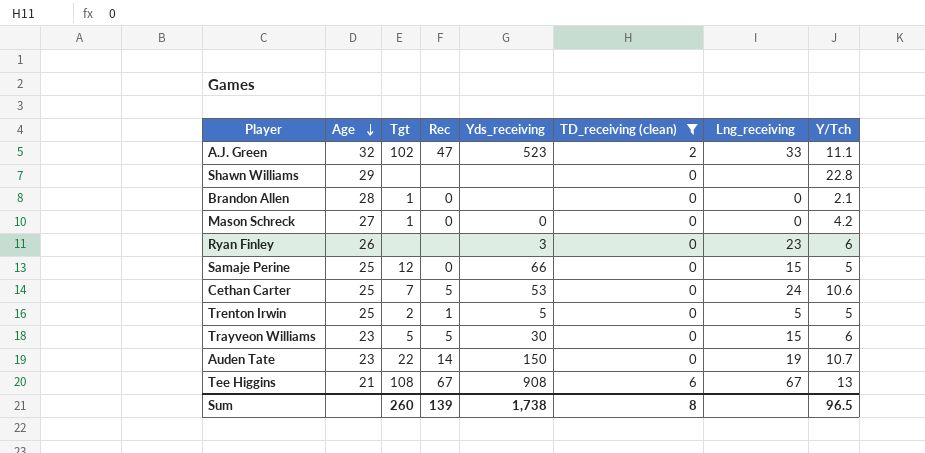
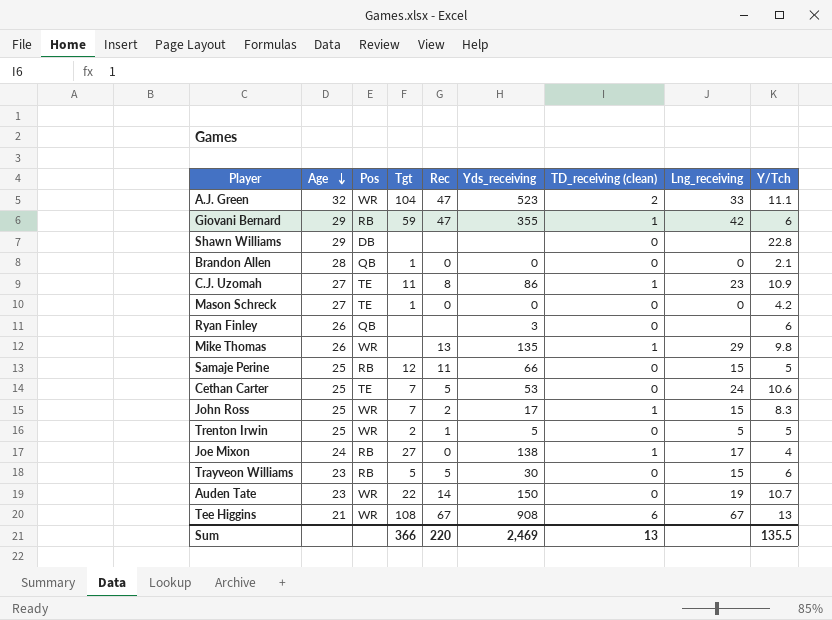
filter: TD_receiving (clean) != 1 -> none
column Pos | position: none -> 3
A.J. Green | Tgt: 102 -> 104
Brandon Allen | Yds_receiving: none -> 0
Ryan Finley | Lng_receiving: 23 -> none
Samaje Perine | Rec: 0 -> 11
Sum | Tgt: 260 -> 366
Sum | Rec: 139 -> 220
Sum | Yds_receiving: 1,738 -> 2,469
Sum | TD_receiving (clean): 8 -> 13
Sum | Y/Tch: 96.5 -> 135.5

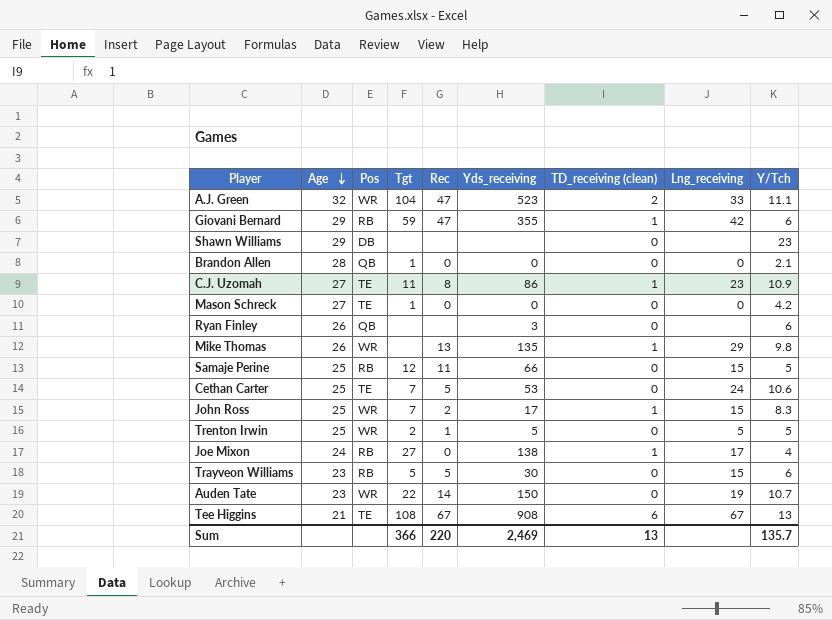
Shawn Williams | Y/Tch: 22.8 -> 23
Tee Higgins | Pos: WR -> TE
Sum | Y/Tch: 135.5 -> 135.7

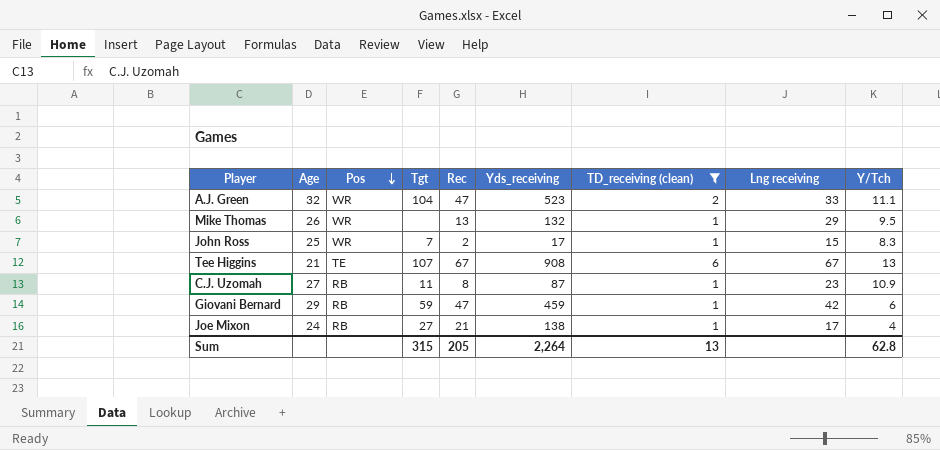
filter: none -> TD_receiving (clean) != 0
row order: Age descending -> Pos descending
column name: Lng_receiving -> Lng receiving
Mike Thomas | Yds_receiving: 135 -> 132
Mike Thomas | Y/Tch: 9.8 -> 9.5
Tee Higgins | Tgt: 108 -> 107
C.J. Uzomah | Pos: TE -> RB
C.J. Uzomah | Yds_receiving: 86 -> 87
Giovani Bernard | Yds_receiving: 355 -> 459
Joe Mixon | Rec: 0 -> 21
Sum | Tgt: 366 -> 315
Sum | Rec: 220 -> 205
Sum | Yds_receiving: 2,469 -> 2,264
Sum | Y/Tch: 135.7 -> 62.8

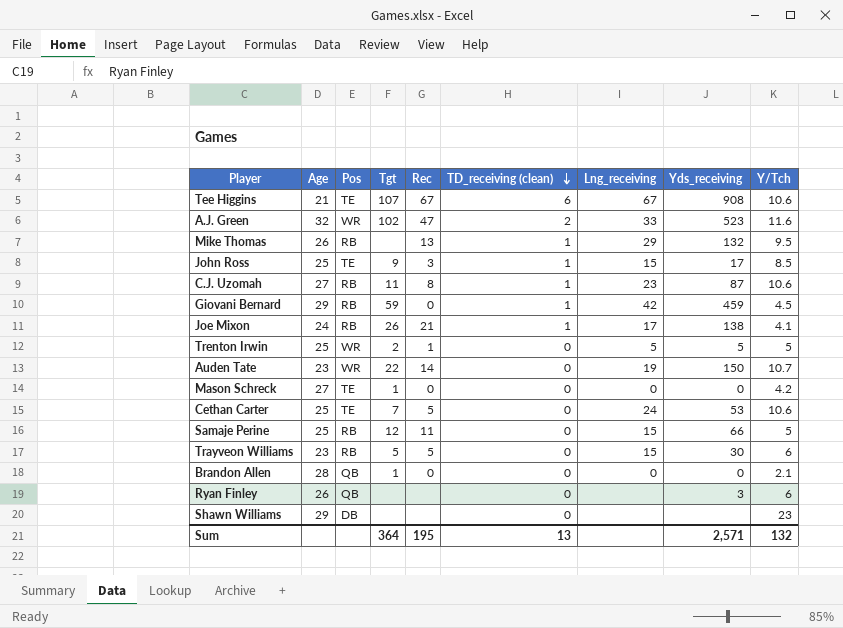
filter: TD_receiving (clean) != 0 -> none
row order: Pos descending -> TD_receiving (clean) descending
column name: Lng receiving -> Lng_receiving
column Yds_receiving | position: 6 -> 8
Tee Higgins | Y/Tch: 13 -> 10.6
A.J. Green | Tgt: 104 -> 102
A.J. Green | Y/Tch: 11.1 -> 11.6
Mike Thomas | Pos: WR -> RB
John Ross | Pos: WR -> TE
John Ross | Tgt: 7 -> 9
John Ross | Rec: 2 -> 3
John Ross | Y/Tch: 8.3 -> 8.5
C.J. Uzomah | Y/Tch: 10.9 -> 10.6
Giovani Bernard | Rec: 47 -> 0
Giovani Bernard | Y/Tch: 6 -> 4.5
Joe Mixon | Tgt: 27 -> 26
Joe Mixon | Y/Tch: 4 -> 4.1
Sum | Tgt: 315 -> 364
Sum | Rec: 205 -> 195
Sum | Yds_receiving: 2,264 -> 2,571
Sum | Y/Tch: 62.8 -> 132

